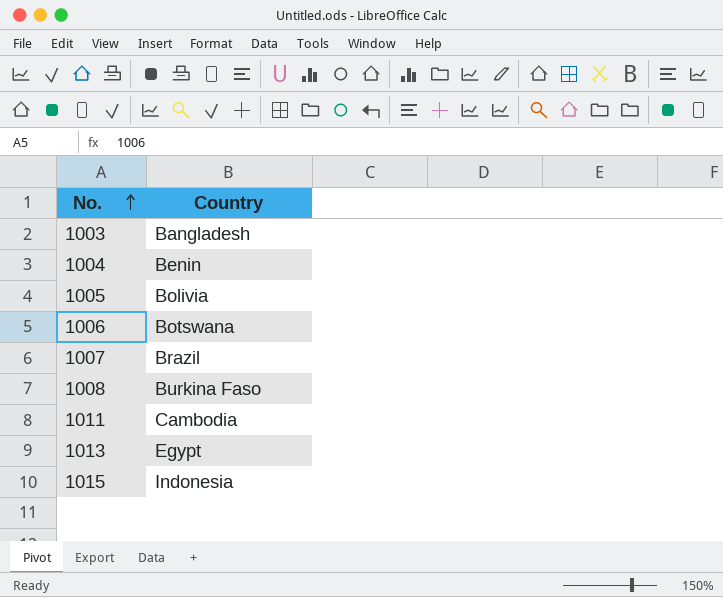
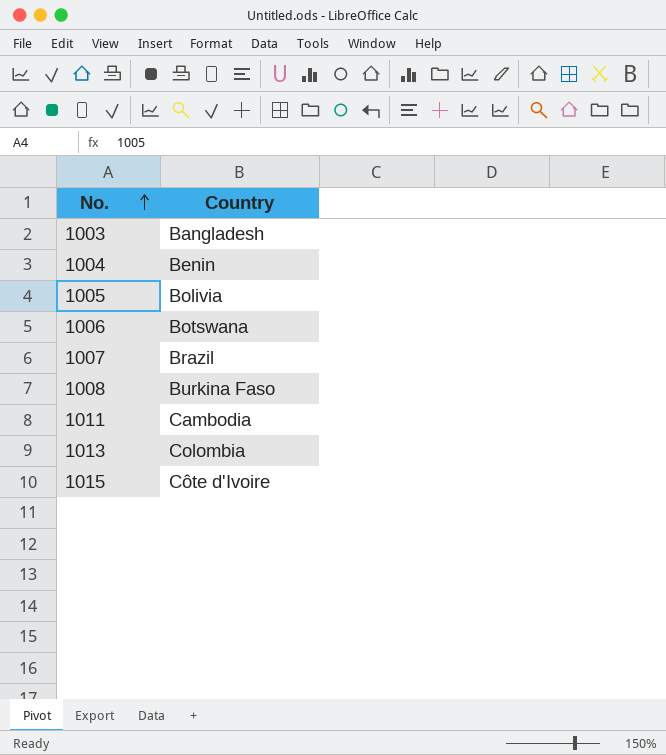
1013 | Country: Egypt -> Colombia
1015 | Country: Indonesia -> Côte d'Ivoire

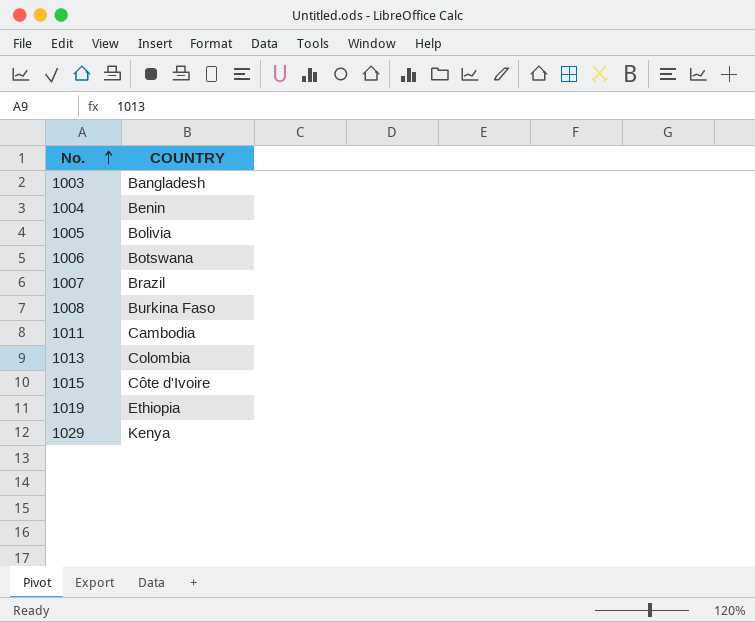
column name: Country -> COUNTRY
row 1019: none -> Ethiopia
row 1029: none -> Kenya

